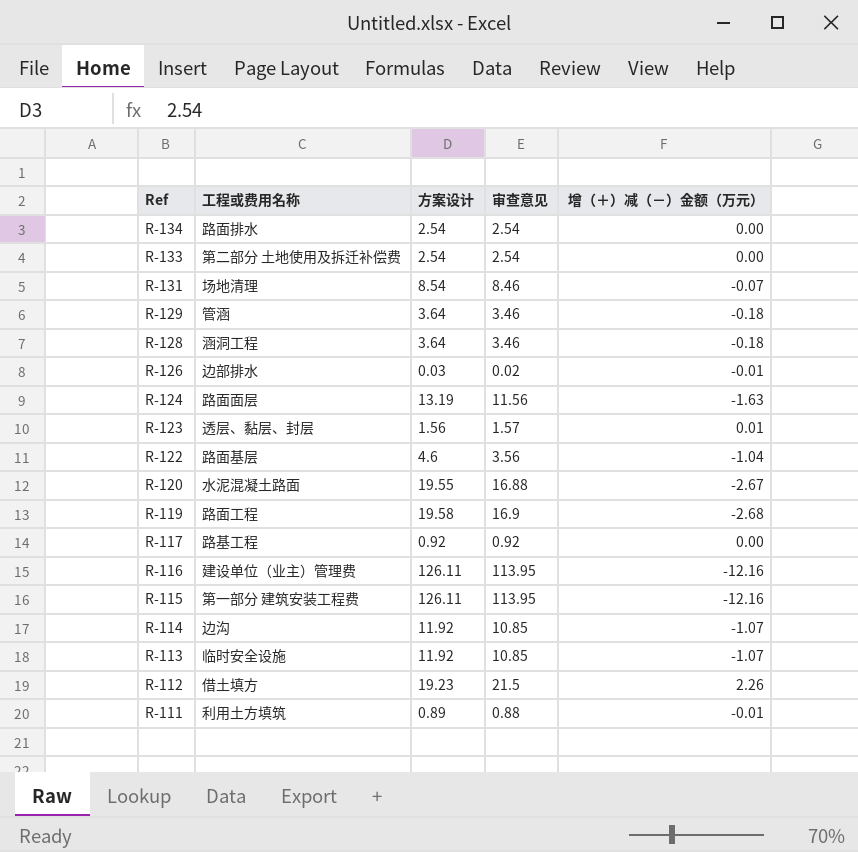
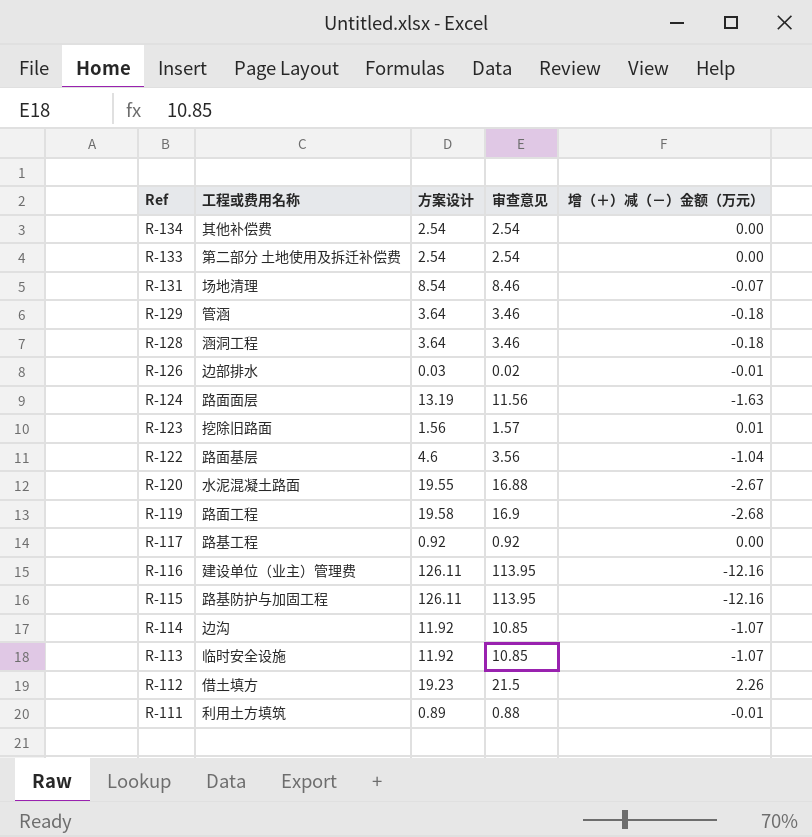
R-134 | 工程或费用名称: 路面排水 -> 其他补偿费
R-123 | 工程或费用名称: 透层、黏层、封层 -> 挖除旧路面
R-115 | 工程或费用名称: 第一部分 建筑安装工程费 -> 路基防护与加固工程

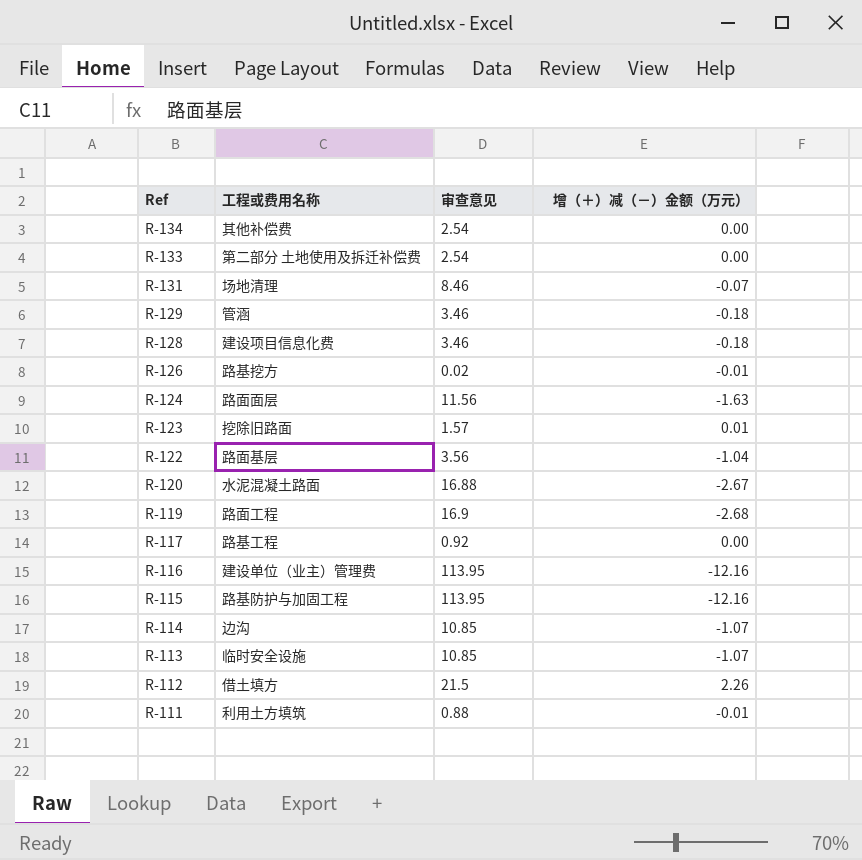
column 方案设计 | position: 3 -> none
R-128 | 工程或费用名称: 涵洞工程 -> 建设项目信息化费
R-126 | 工程或费用名称: 边部排水 -> 路基挖方

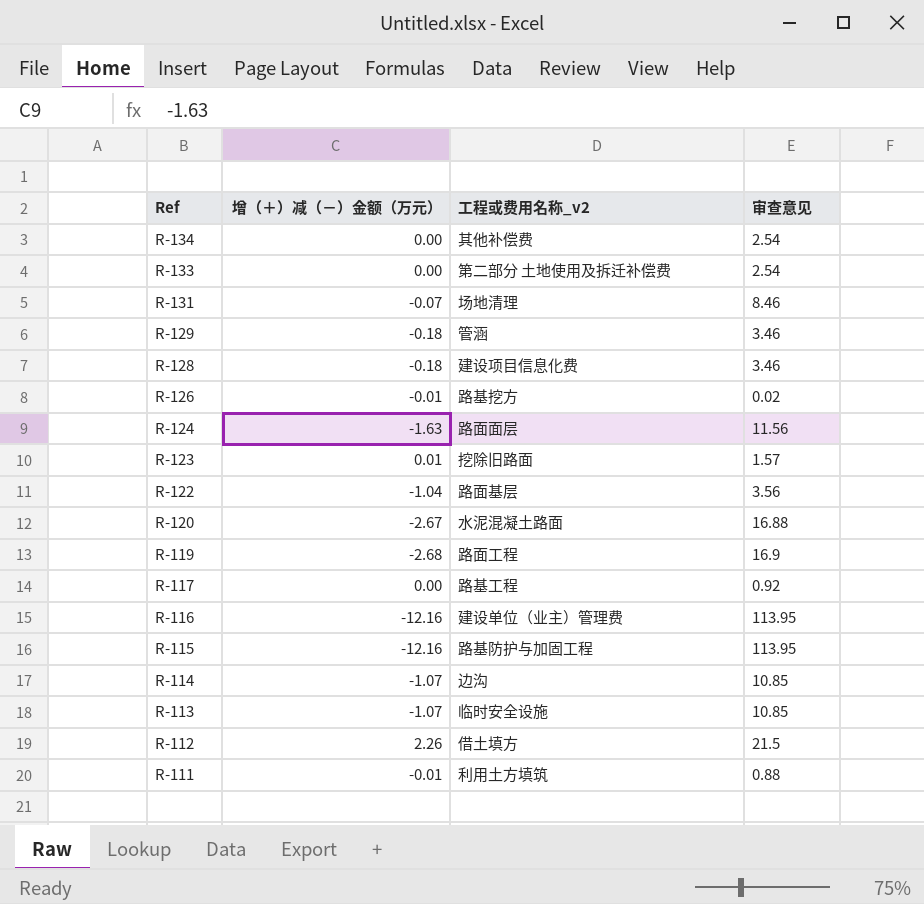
column 增（＋）减（－）金额（万元） | position: 4 -> 2
column name: 工程或费用名称 -> 工程或费用名称_v2

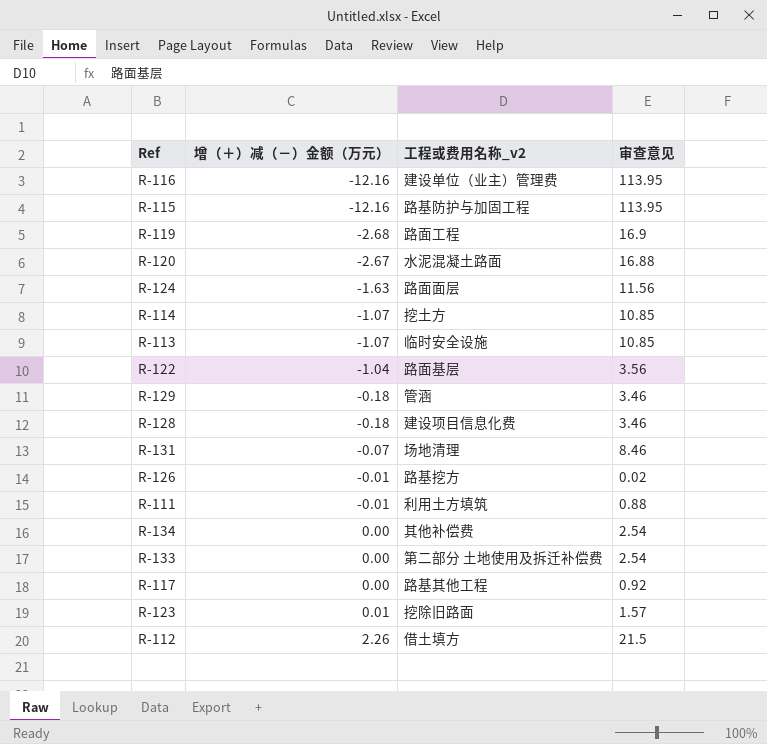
row order: Ref descending -> 增（＋）减（－）金额（万元） ascending
R-114 | 工程或费用名称_v2: 边沟 -> 挖土方
R-117 | 工程或费用名称_v2: 路基工程 -> 路基其他工程

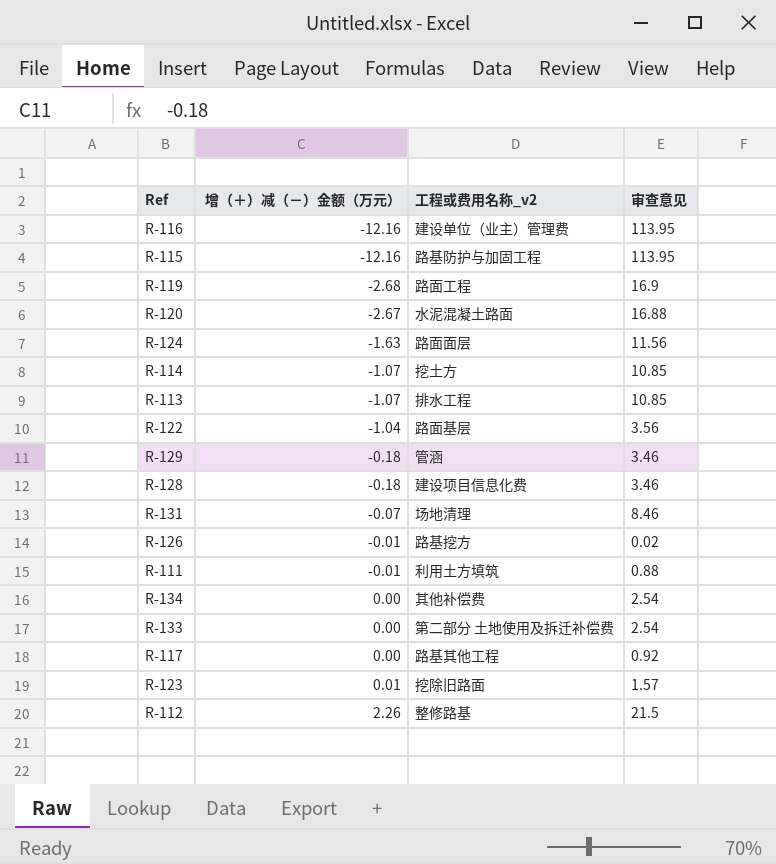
R-113 | 工程或费用名称_v2: 临时安全设施 -> 排水工程
R-112 | 工程或费用名称_v2: 借土填方 -> 整修路基

